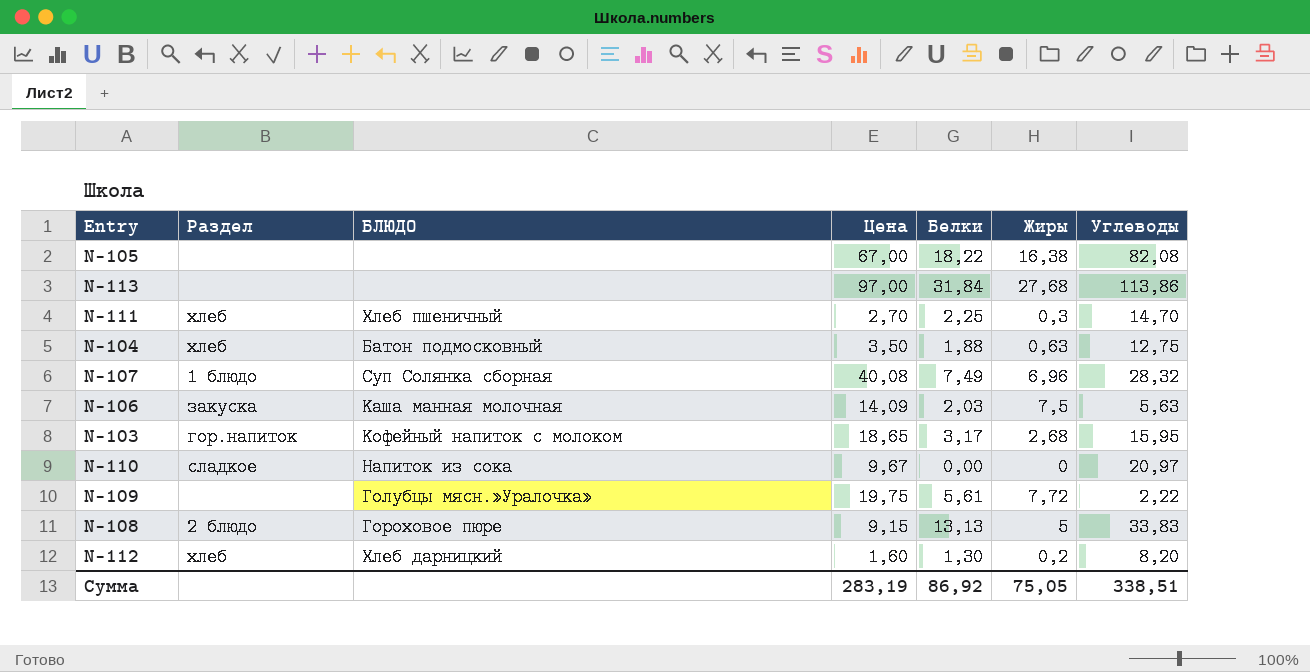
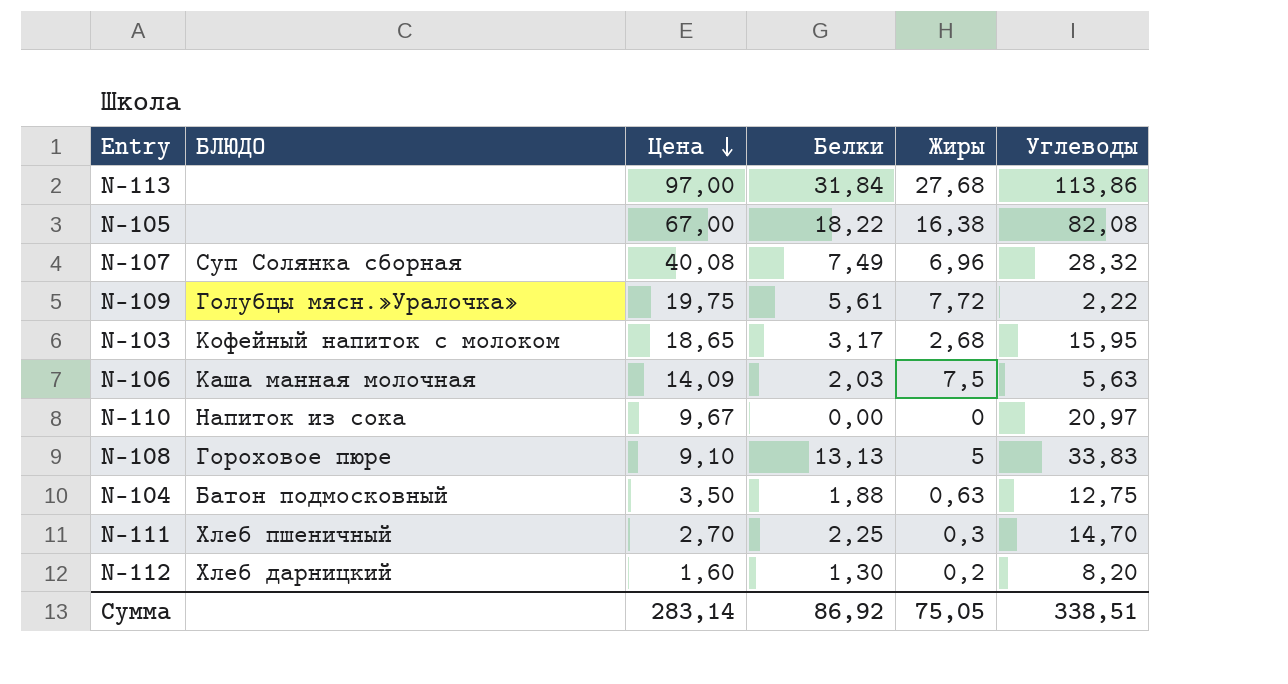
row order: none -> Цена descending
column Раздел | position: 2 -> none
N-108 | Цена: 9,15 -> 9,10
Сумма | Цена: 283,19 -> 283,14

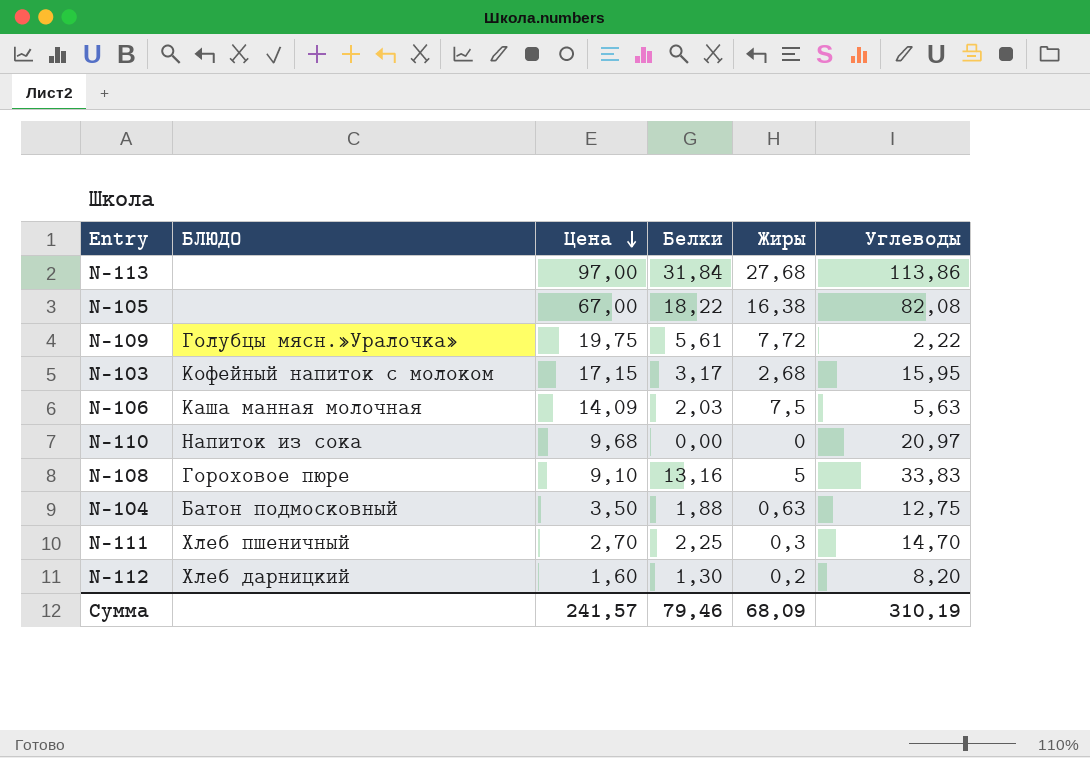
row N-107: Суп Солянка сборная | 40,08 | 7,49 | 6,96 | 28,32 -> none
N-103 | Цена: 18,65 -> 17,15
N-110 | Цена: 9,67 -> 9,68
N-108 | Белки: 13,13 -> 13,16
Сумма | Цена: 283,14 -> 241,57
Сумма | Белки: 86,92 -> 79,46
Сумма | Жиры: 75,05 -> 68,09
Сумма | Углеводы: 338,51 -> 310,19

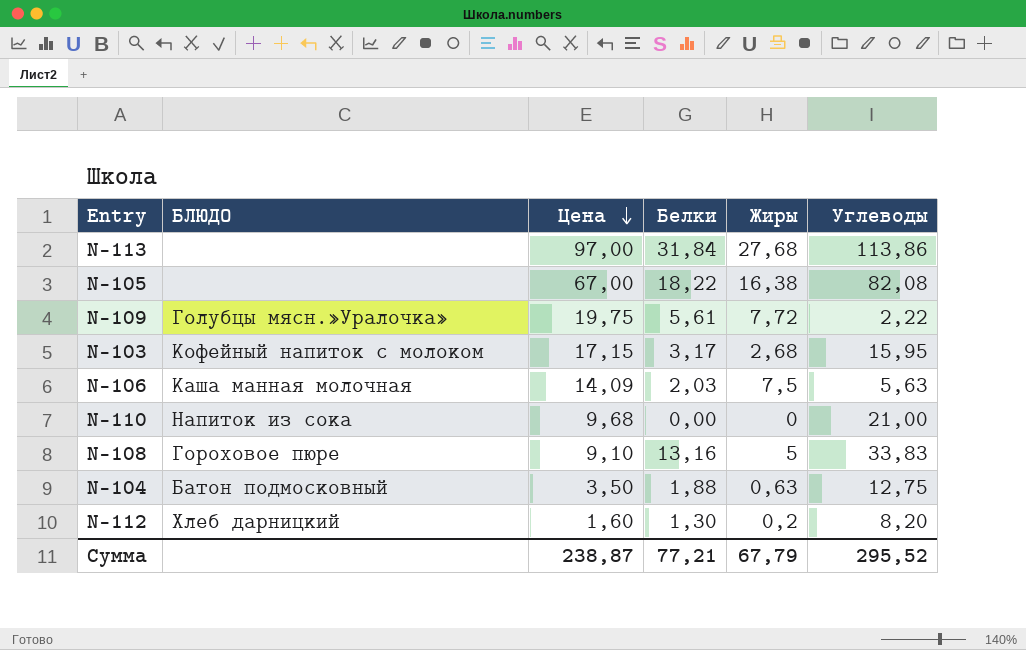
row N-111: Хлеб пшеничный | 2,70 | 2,25 | 0,3 | 14,70 -> none
N-110 | Углеводы: 20,97 -> 21,00
Сумма | Цена: 241,57 -> 238,87
Сумма | Белки: 79,46 -> 77,21
Сумма | Жиры: 68,09 -> 67,79
Сумма | Углеводы: 310,19 -> 295,52

